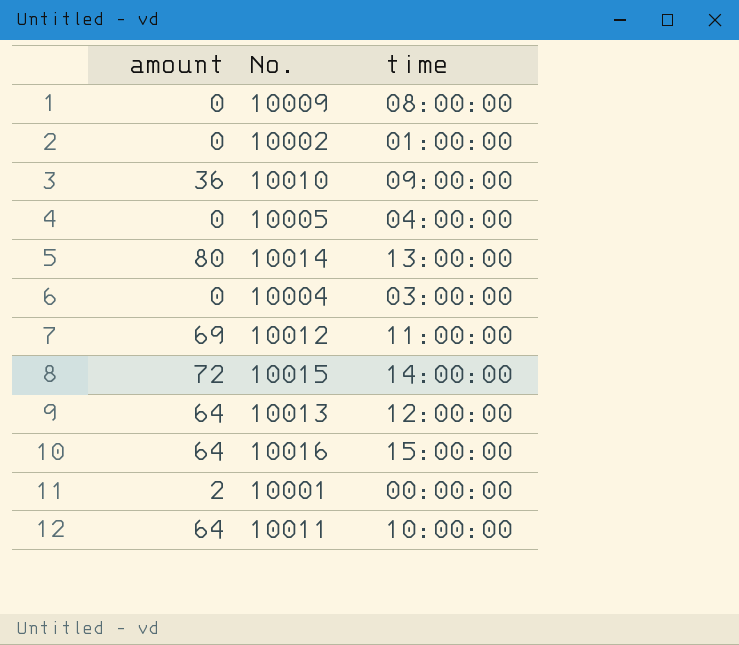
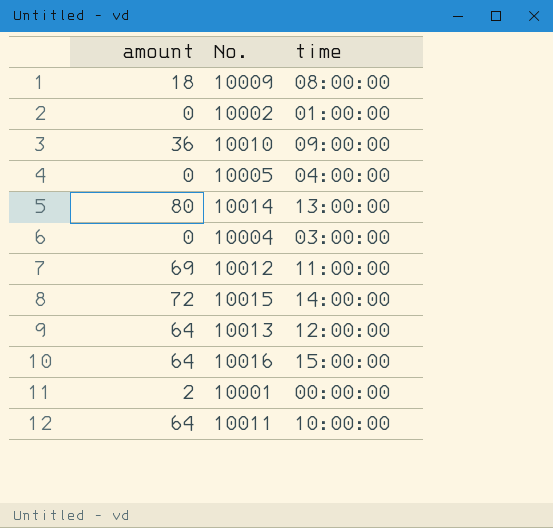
10009 | amount: 0 -> 18

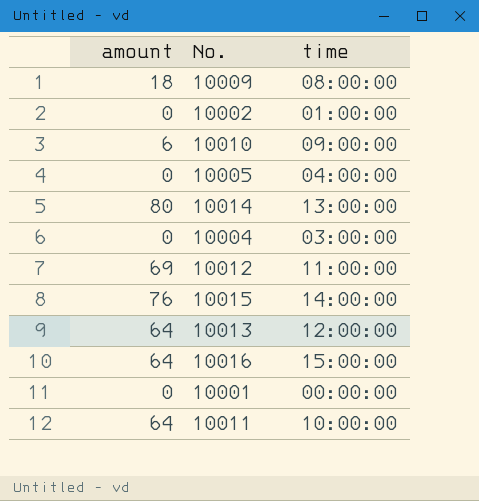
10010 | amount: 36 -> 6
10015 | amount: 72 -> 76
10001 | amount: 2 -> 0

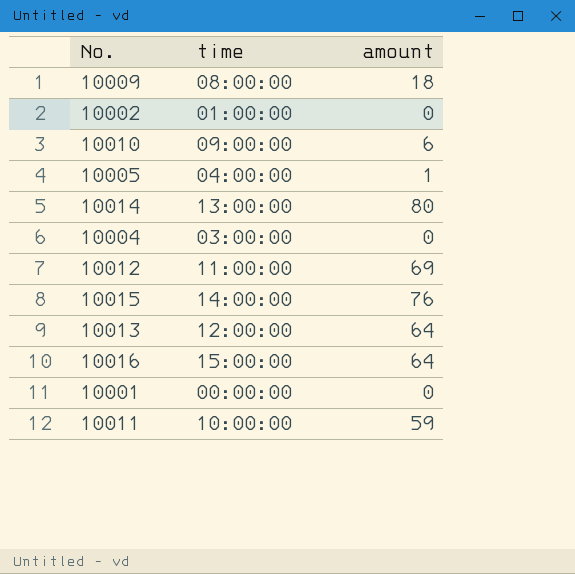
column amount | position: 1 -> 3
10005 | amount: 0 -> 1
10011 | amount: 64 -> 59

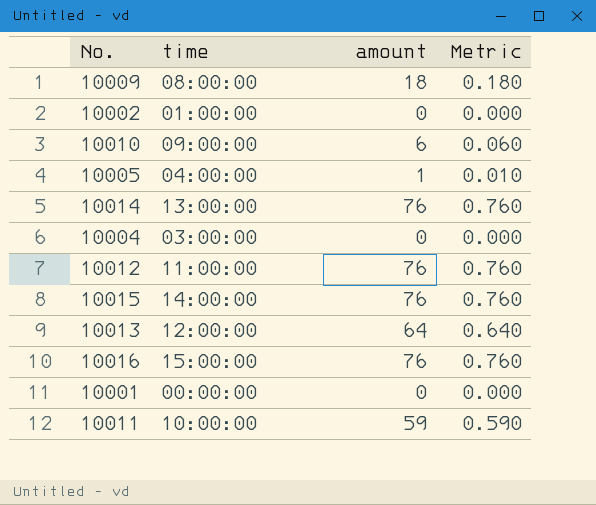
column Metric | formula: none -> [amount] * 0.01
10014 | amount: 80 -> 76
10012 | amount: 69 -> 76
10016 | amount: 64 -> 76

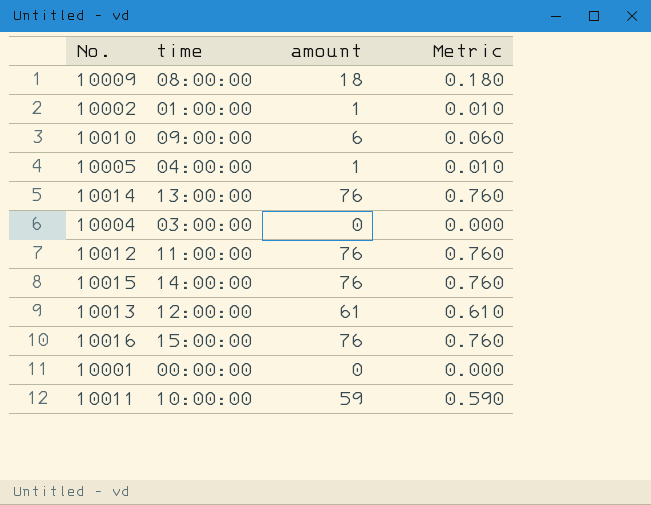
10002 | amount: 0 -> 1
10002 | Metric: 0.000 -> 0.010
10013 | amount: 64 -> 61
10013 | Metric: 0.640 -> 0.610

